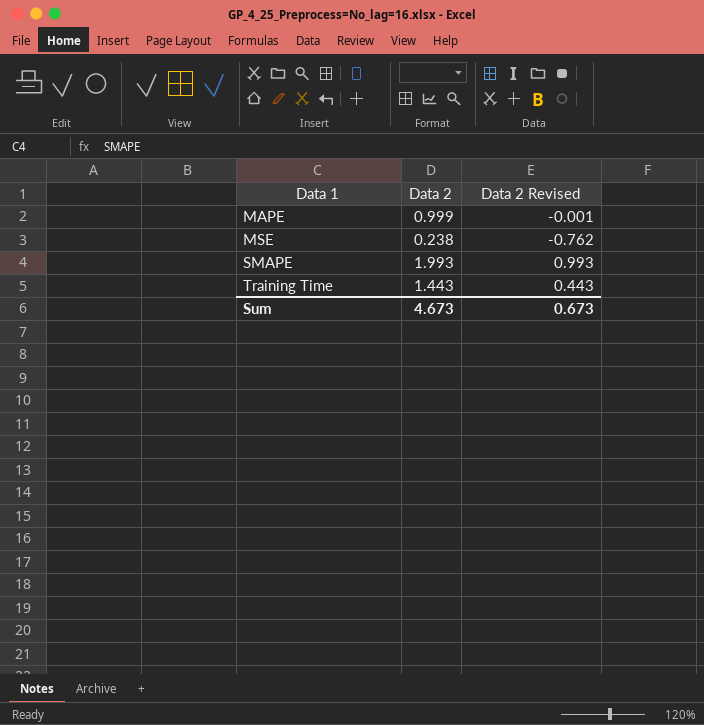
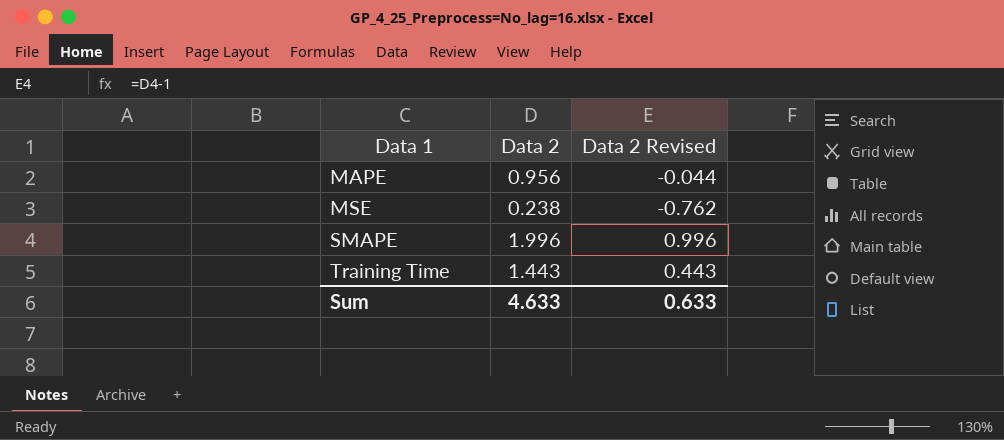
MAPE | Data 2: 0.999 -> 0.956
MAPE | Data 2 Revised: -0.001 -> -0.044
SMAPE | Data 2: 1.993 -> 1.996
SMAPE | Data 2 Revised: 0.993 -> 0.996
Sum | Data 2: 4.673 -> 4.633
Sum | Data 2 Revised: 0.673 -> 0.633

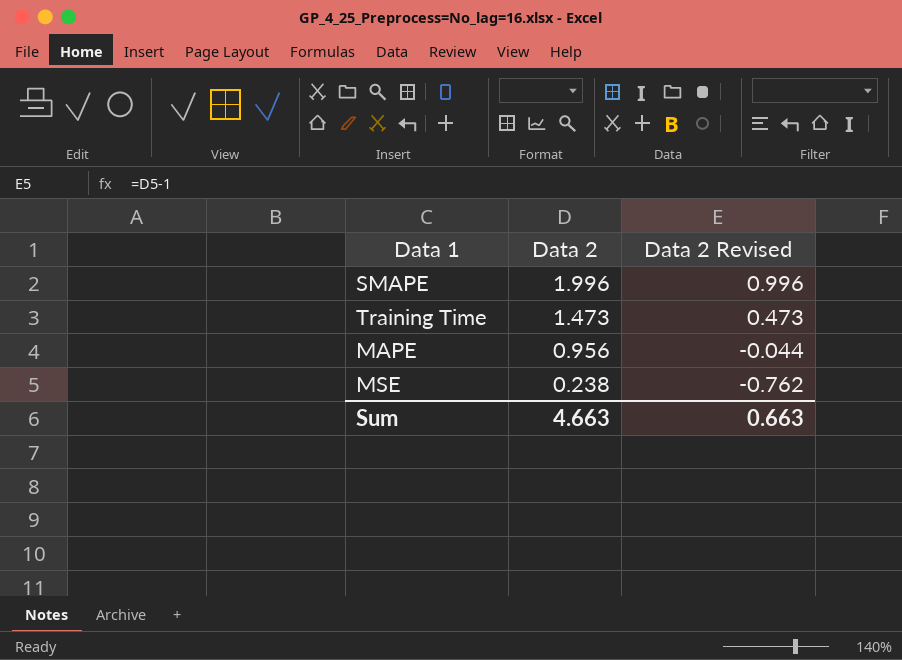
row order: Data 1 ascending -> Data 2 descending
Training Time | Data 2: 1.443 -> 1.473
Training Time | Data 2 Revised: 0.443 -> 0.473
Sum | Data 2: 4.633 -> 4.663
Sum | Data 2 Revised: 0.633 -> 0.663

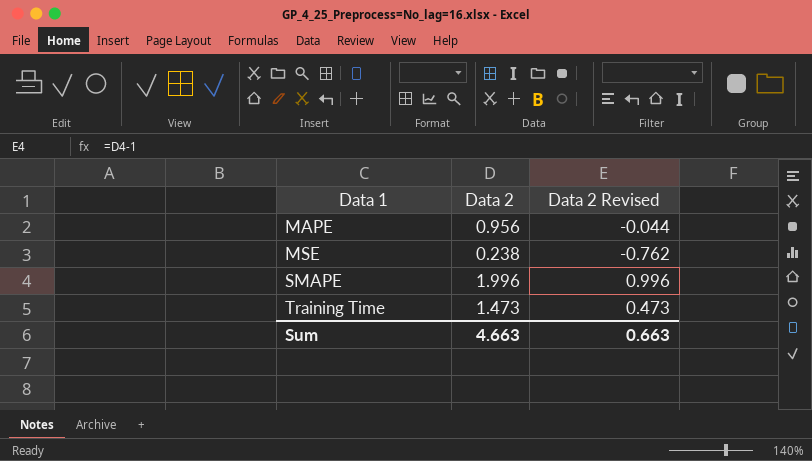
row order: Data 2 descending -> Data 1 ascending

